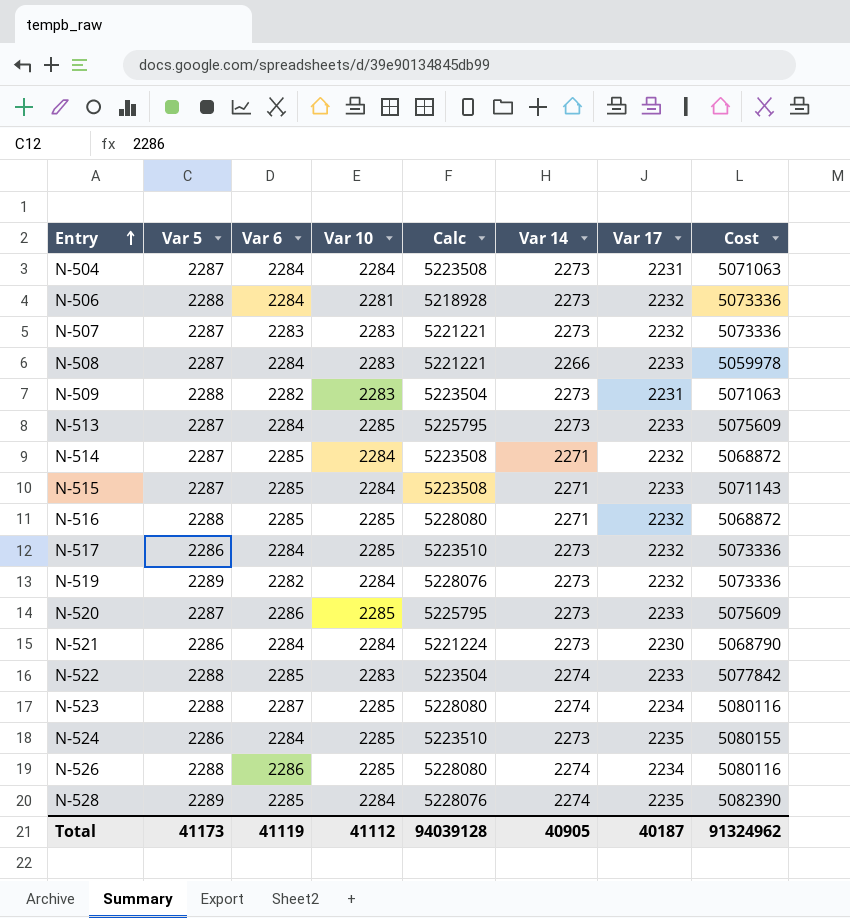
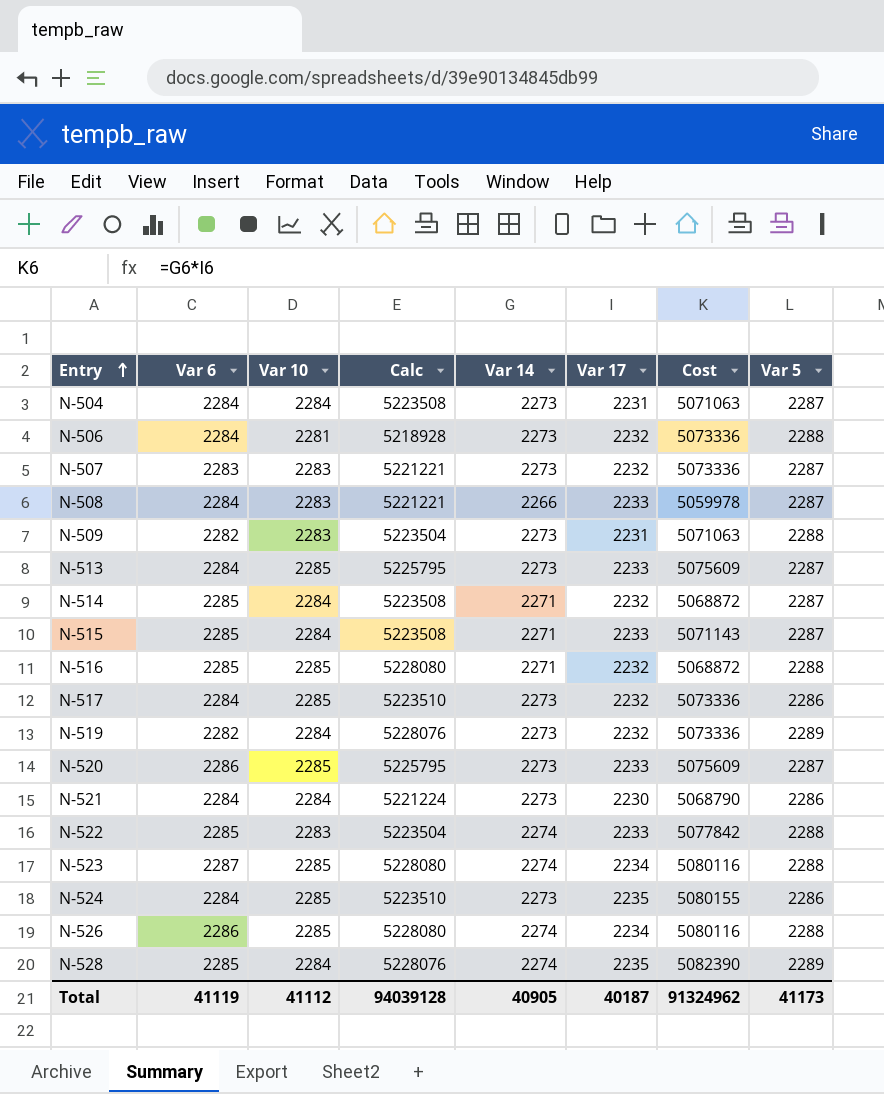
column Var 5 | position: 2 -> 8

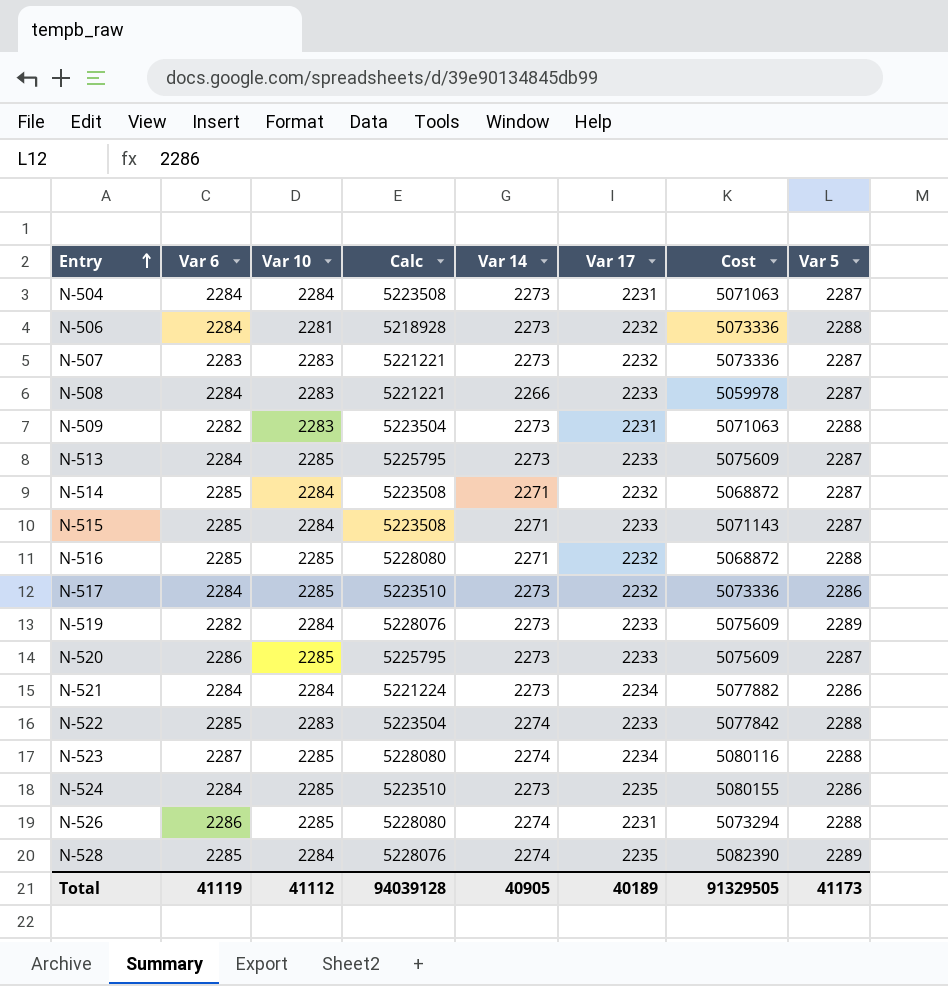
N-519 | Var 17: 2232 -> 2233
N-519 | Cost: 5073336 -> 5075609
N-521 | Var 17: 2230 -> 2234
N-521 | Cost: 5068790 -> 5077882
N-526 | Var 17: 2234 -> 2231
N-526 | Cost: 5080116 -> 5073294
Total | Var 17: 40187 -> 40189
Total | Cost: 91324962 -> 91329505

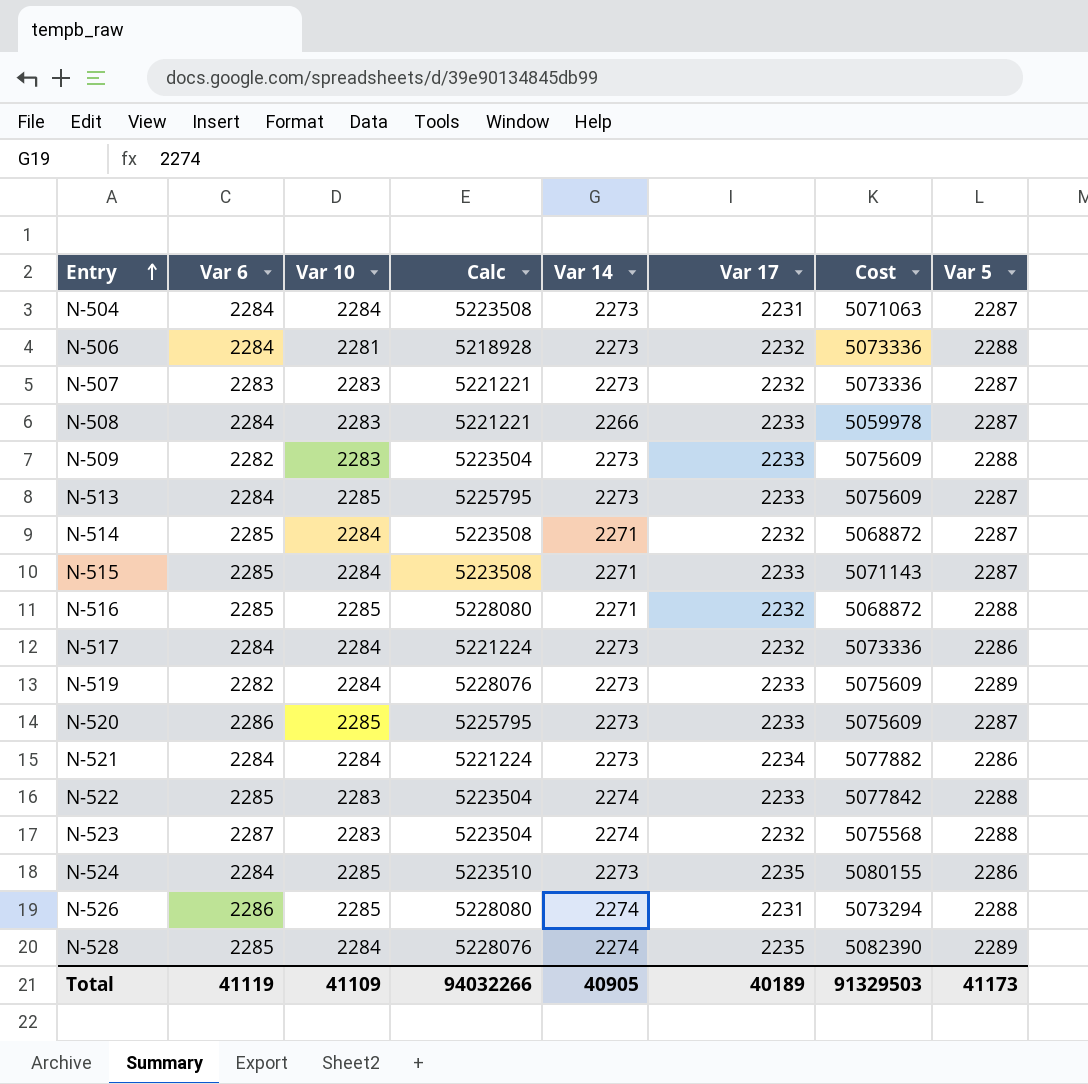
N-509 | Var 17: 2231 -> 2233
N-509 | Cost: 5071063 -> 5075609
N-517 | Var 10: 2285 -> 2284
N-517 | Calc: 5223510 -> 5221224
N-523 | Var 10: 2285 -> 2283
N-523 | Calc: 5228080 -> 5223504
N-523 | Var 17: 2234 -> 2232
N-523 | Cost: 5080116 -> 5075568
Total | Var 10: 41112 -> 41109
Total | Calc: 94039128 -> 94032266
Total | Cost: 91329505 -> 91329503

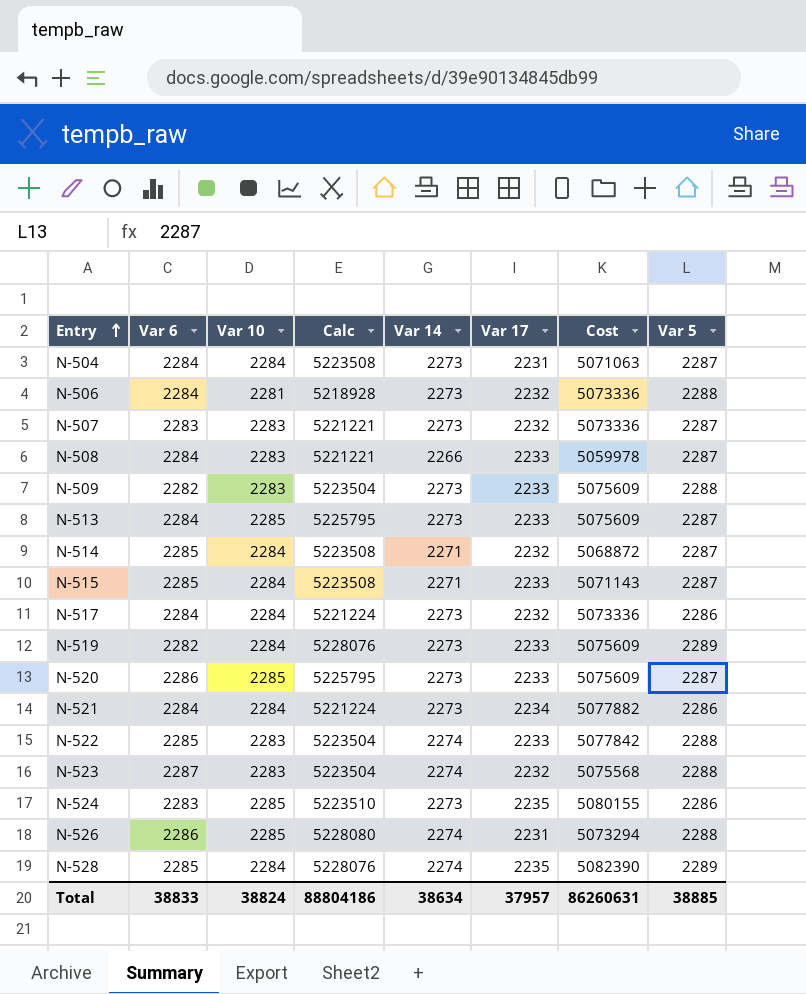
row N-516: 2285 | 2285 | 5228080 | 2271 | 2232 | 5068872 | 2288 -> none
N-524 | Var 6: 2284 -> 2283
Total | Var 6: 41119 -> 38833
Total | Var 10: 41109 -> 38824
Total | Calc: 94032266 -> 88804186
Total | Var 14: 40905 -> 38634
Total | Var 17: 40189 -> 37957
Total | Cost: 91329503 -> 86260631
Total | Var 5: 41173 -> 38885

